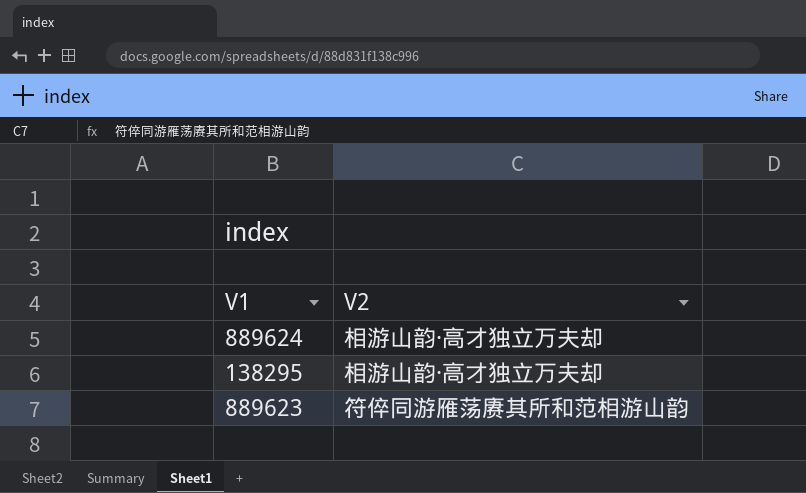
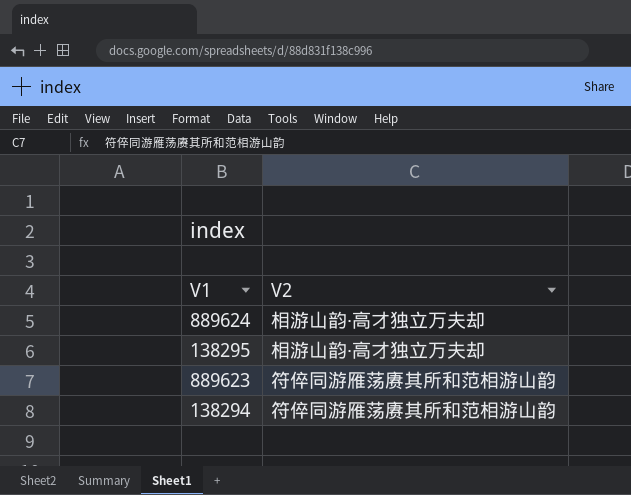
row 138294: none -> 符倅同游雁荡赓其所和范相游山韵

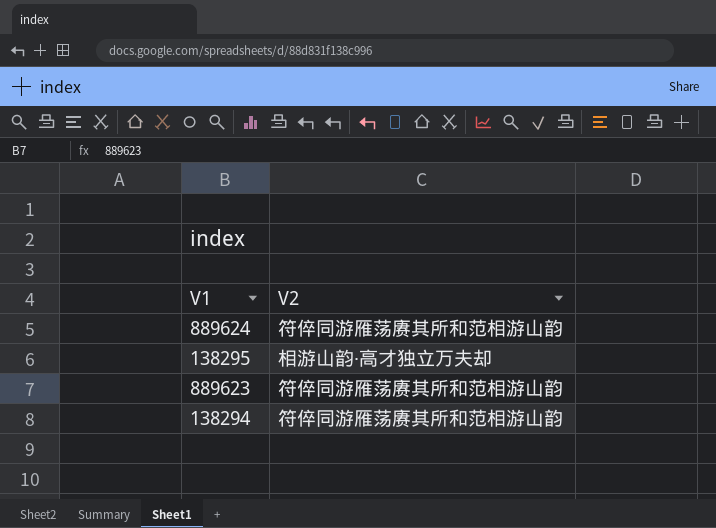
889624 | V2: 相游山韵·高才独立万夫却 -> 符倅同游雁荡赓其所和范相游山韵

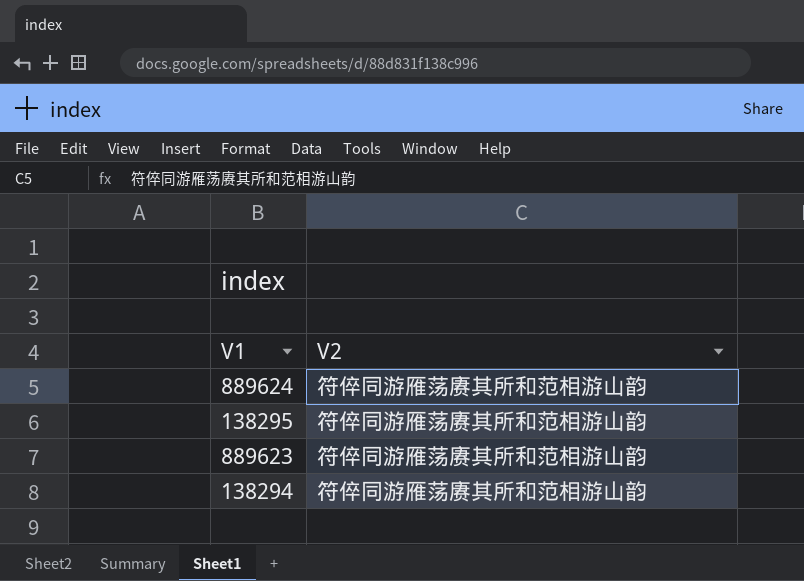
138295 | V2: 相游山韵·高才独立万夫却 -> 符倅同游雁荡赓其所和范相游山韵

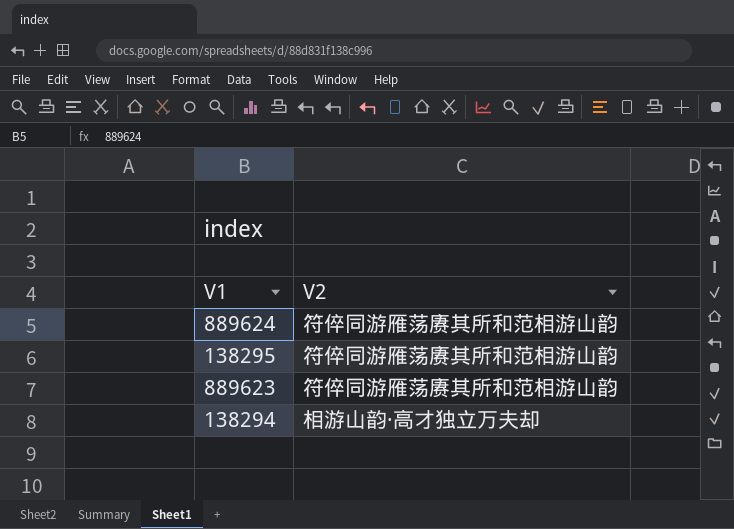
138294 | V2: 符倅同游雁荡赓其所和范相游山韵 -> 相游山韵·高才独立万夫却

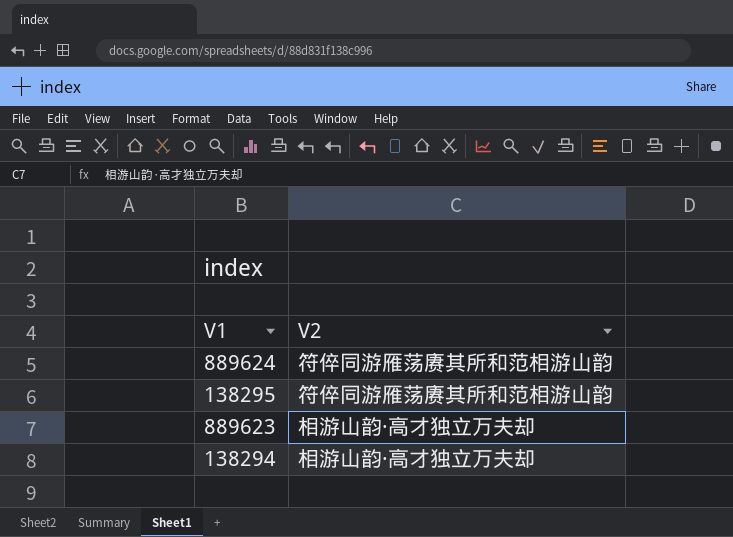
889623 | V2: 符倅同游雁荡赓其所和范相游山韵 -> 相游山韵·高才独立万夫却

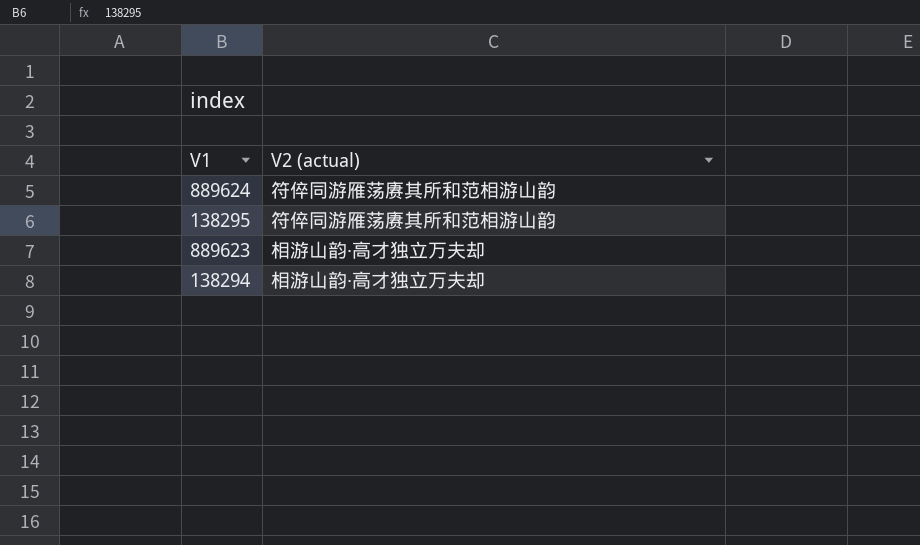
column name: V2 -> V2 (actual)

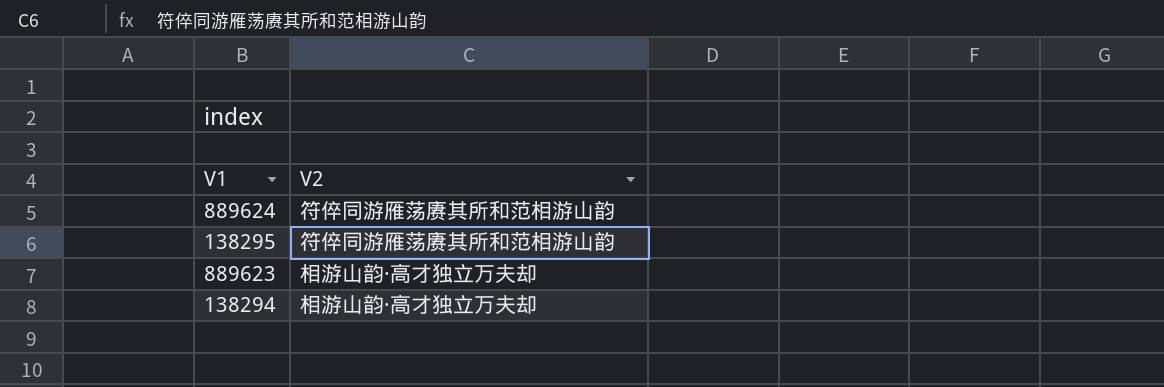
column name: V2 (actual) -> V2

